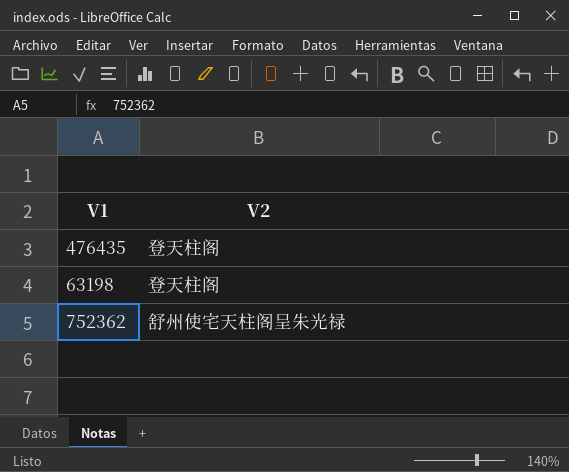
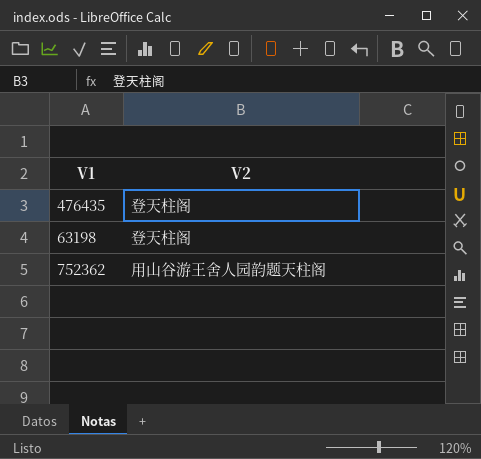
752362 | V2: 舒州使宅天柱阁呈朱光禄 -> 用山谷游王舍人园韵题天柱阁

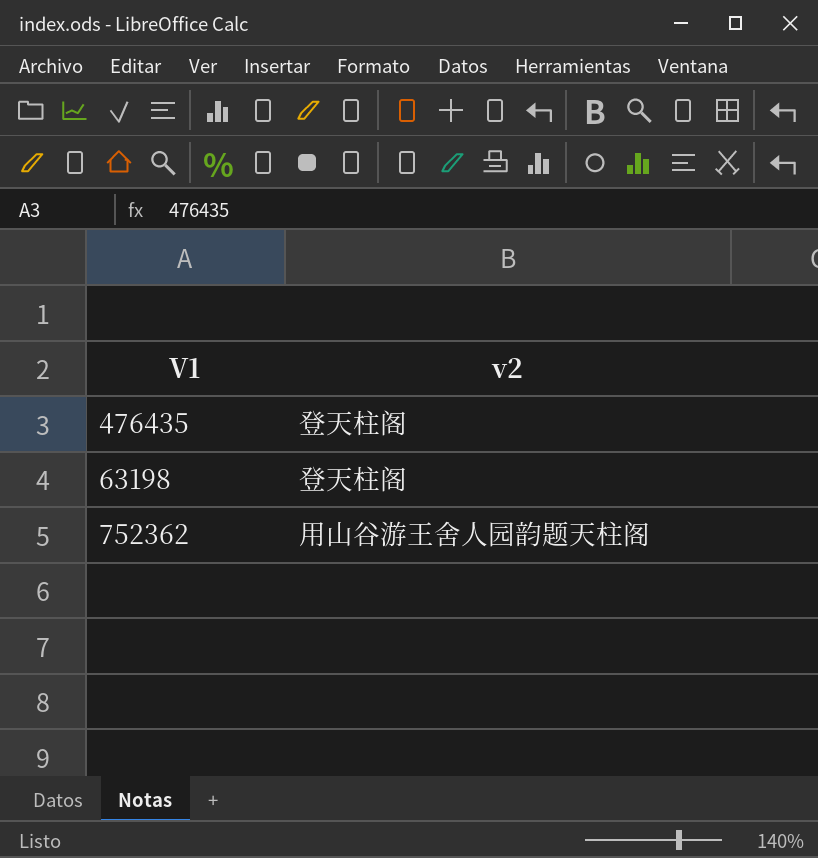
column name: V2 -> v2

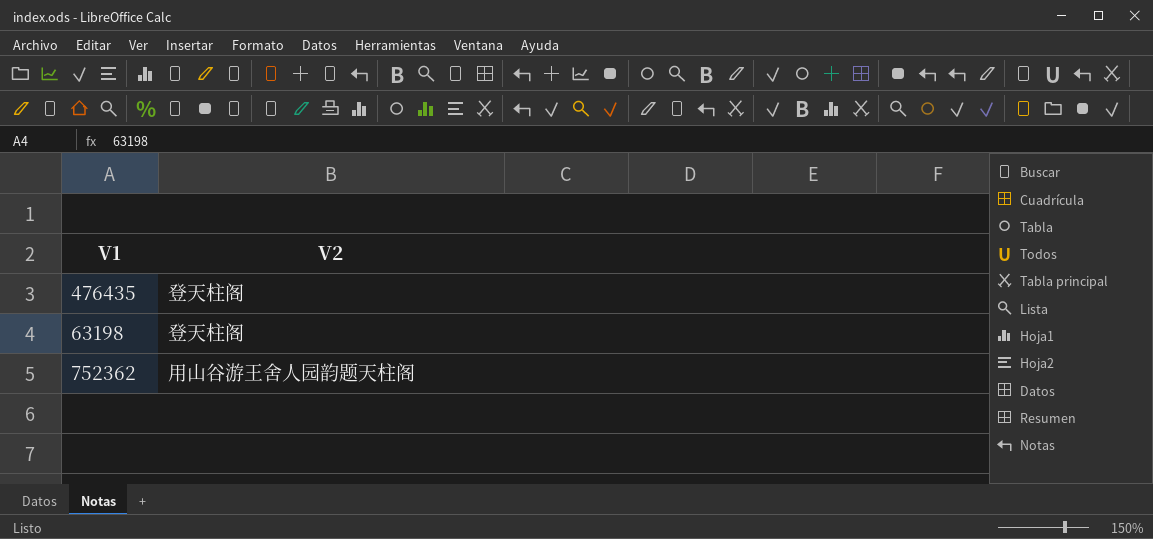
column name: v2 -> V2

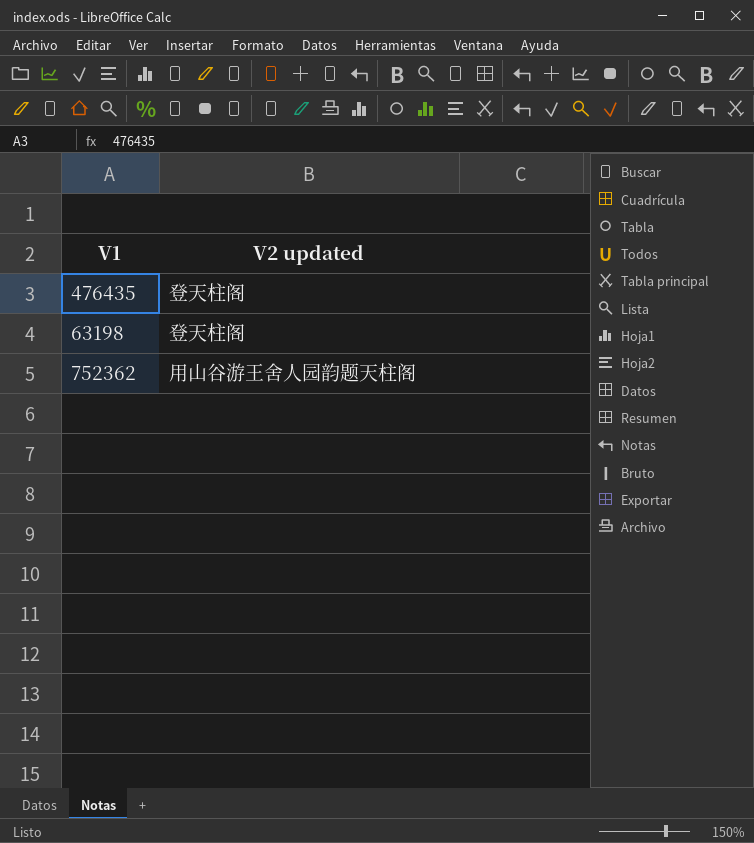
column name: V2 -> V2 updated

